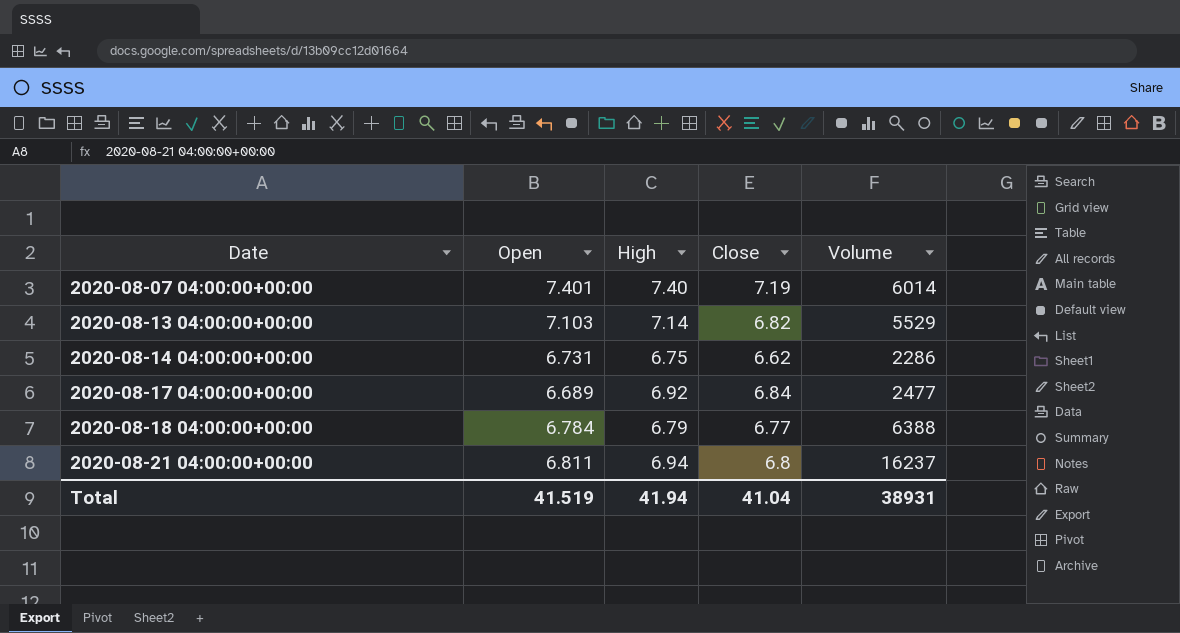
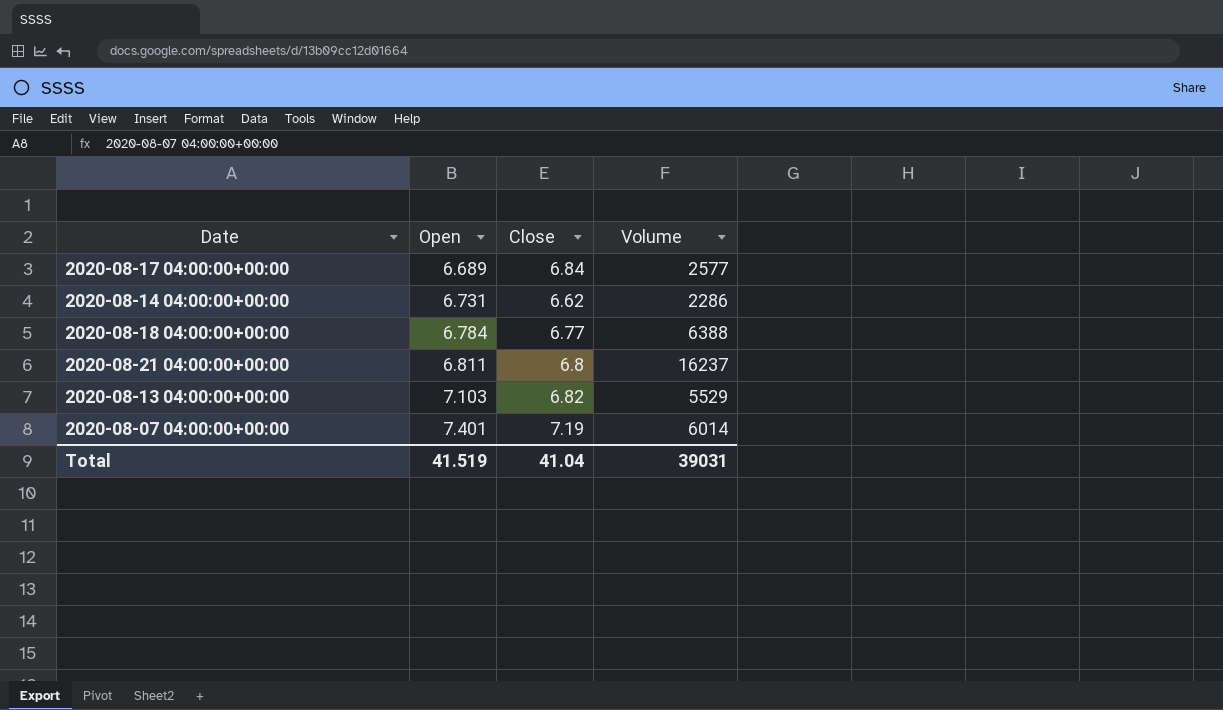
row order: Date ascending -> Open ascending
column High | position: 3 -> none
2020-08-17 04:00:00+00:00 | Volume: 2477 -> 2577
Total | Volume: 38931 -> 39031

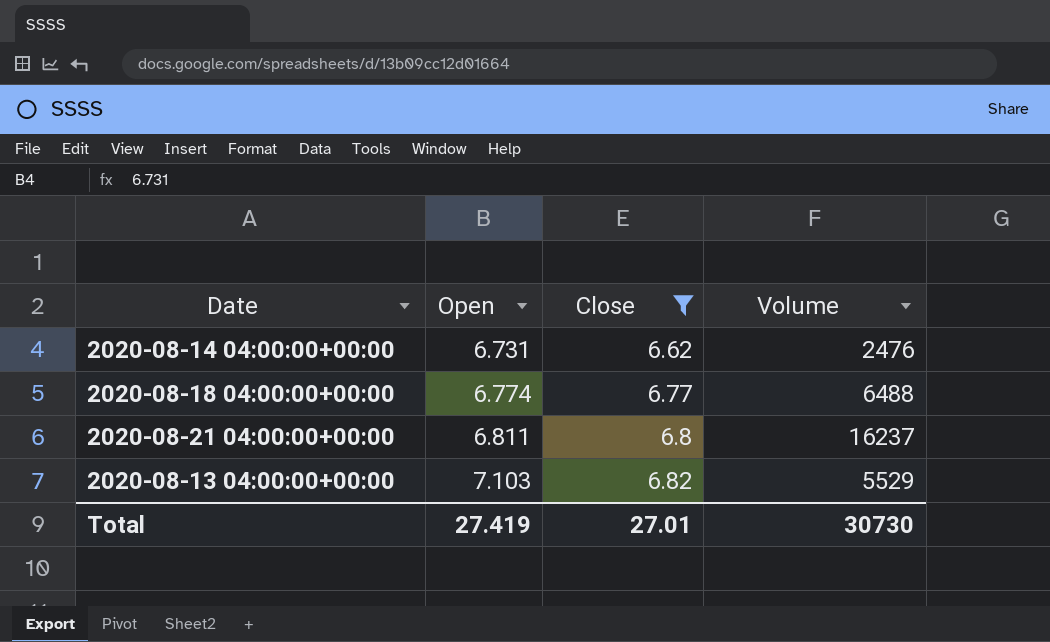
filter: none -> Close <= 6.82
2020-08-14 04:00:00+00:00 | Volume: 2286 -> 2476
2020-08-18 04:00:00+00:00 | Open: 6.784 -> 6.774
2020-08-18 04:00:00+00:00 | Volume: 6388 -> 6488
Total | Open: 41.519 -> 27.419
Total | Close: 41.04 -> 27.01
Total | Volume: 39031 -> 30730

